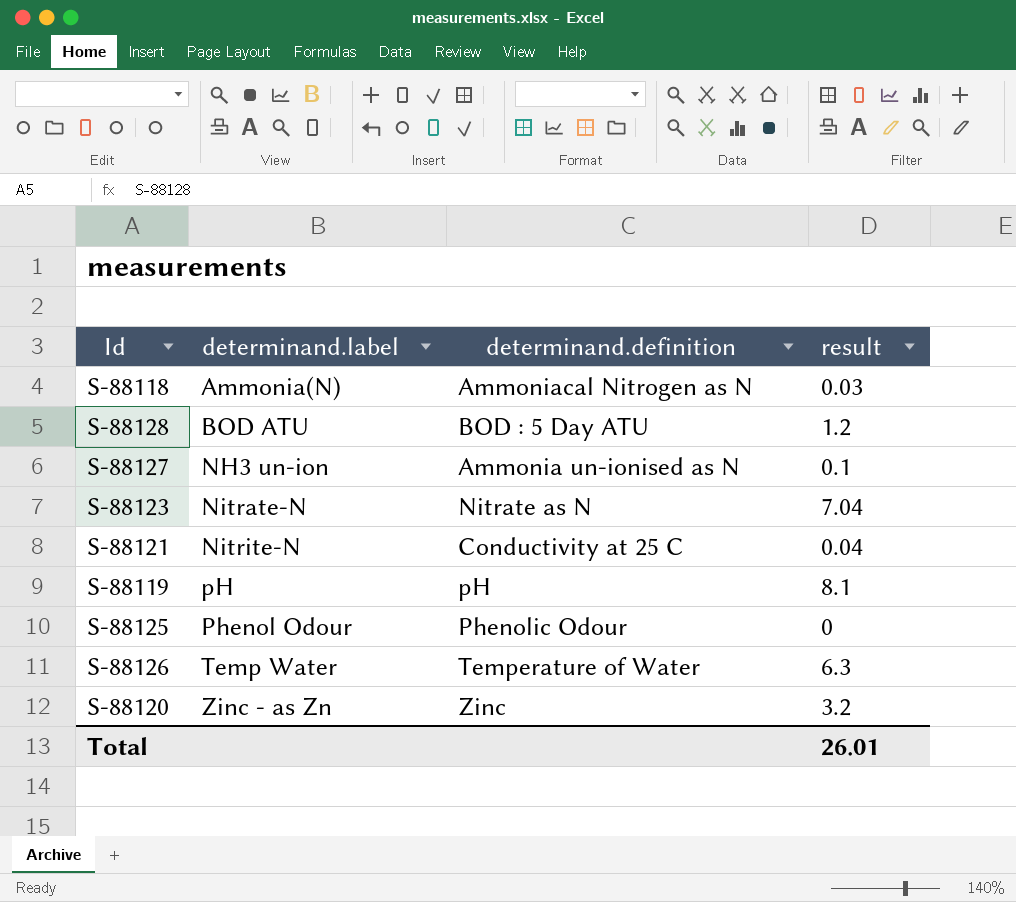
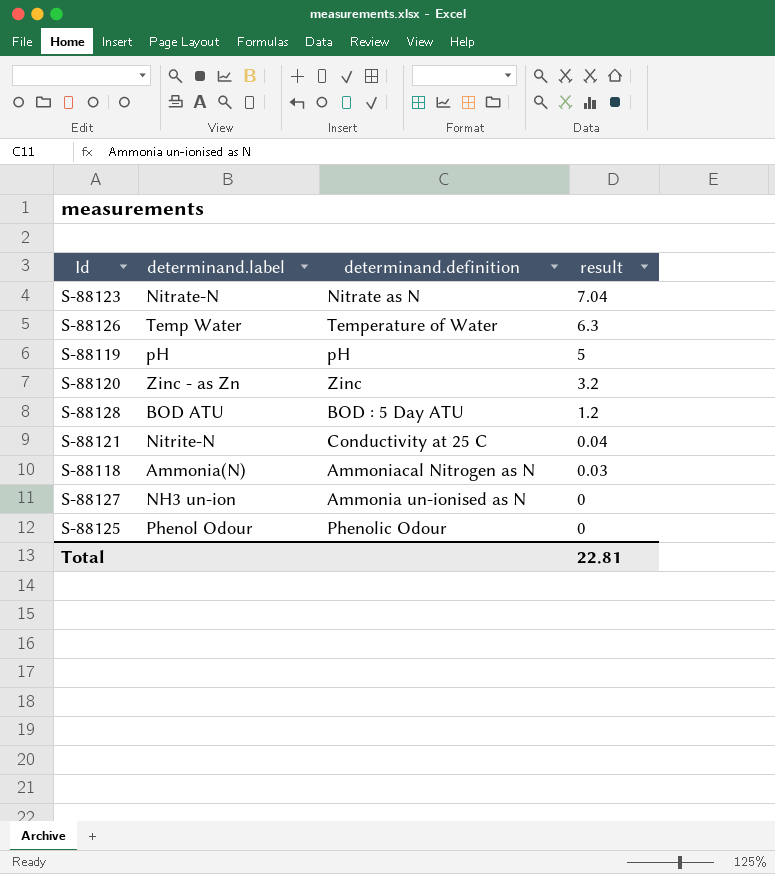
row order: determinand.label ascending -> result descending
S-88119 | result: 8.1 -> 5
S-88127 | result: 0.1 -> 0
Total | result: 26.01 -> 22.81

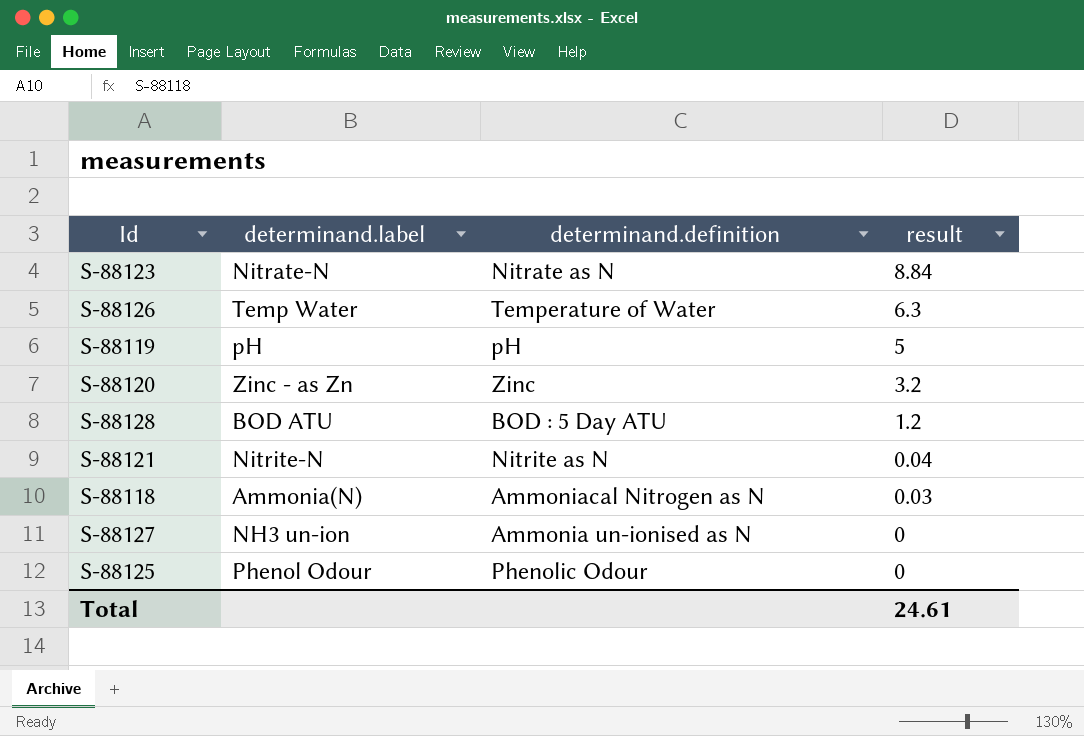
S-88123 | result: 7.04 -> 8.84
S-88121 | determinand.definition: Conductivity at 25 C -> Nitrite as N
Total | result: 22.81 -> 24.61

